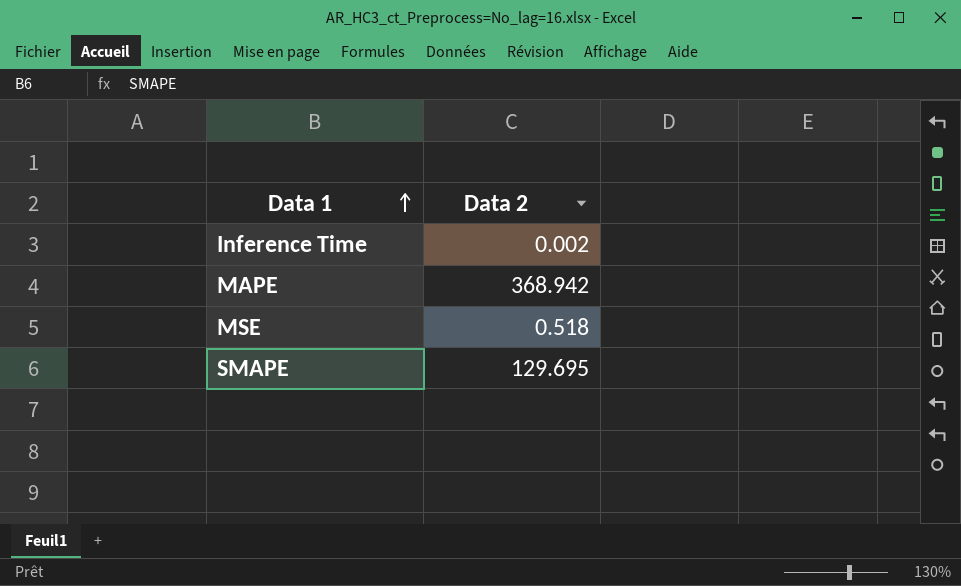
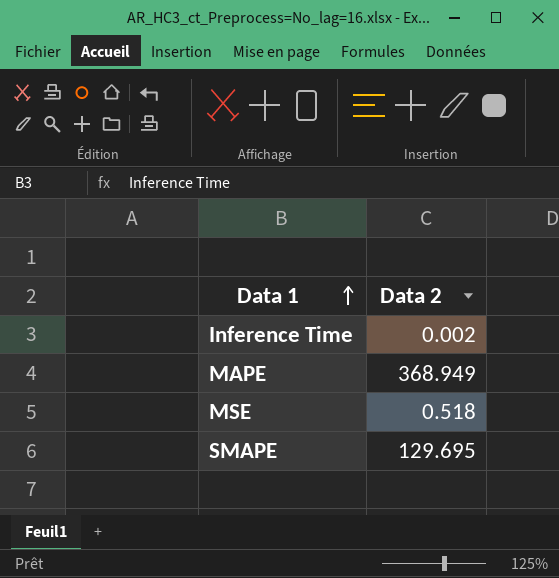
MAPE | Data 2: 368.942 -> 368.949

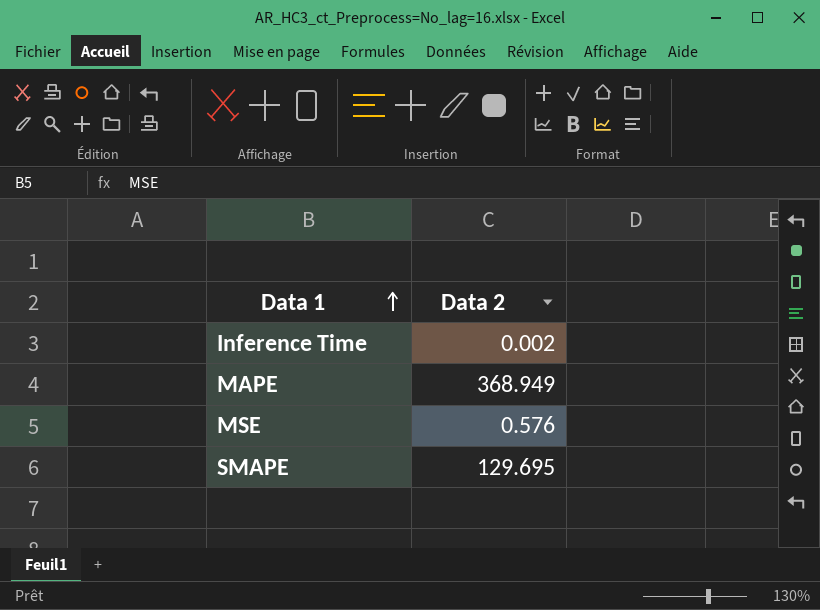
MSE | Data 2: 0.518 -> 0.576

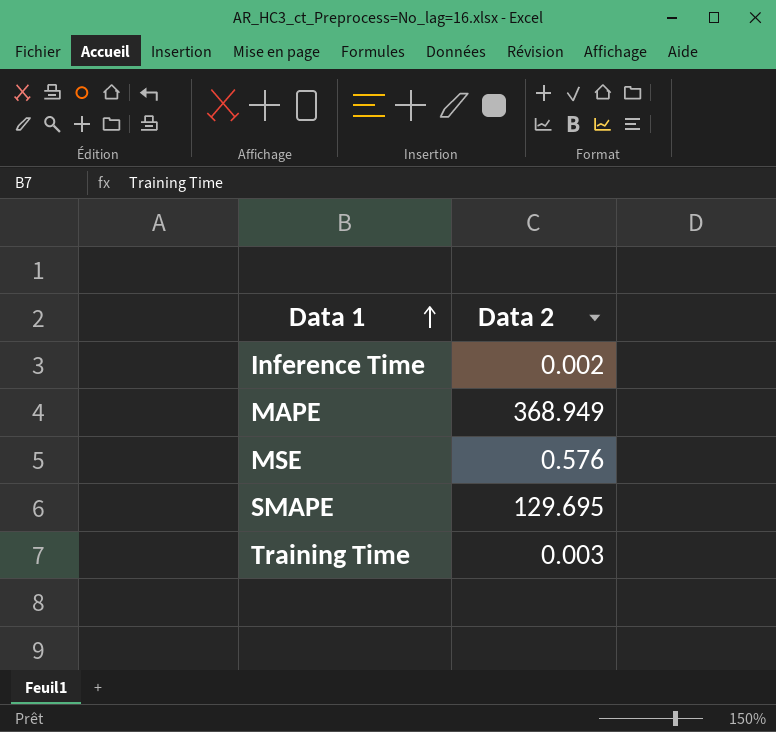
row Training Time: none -> 0.003

